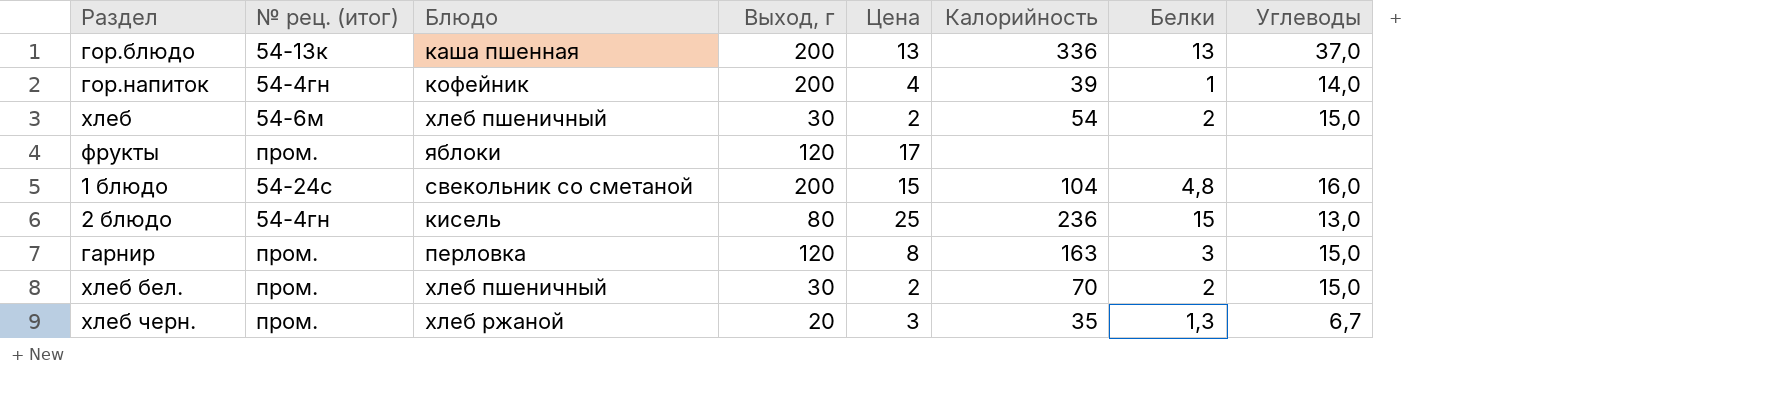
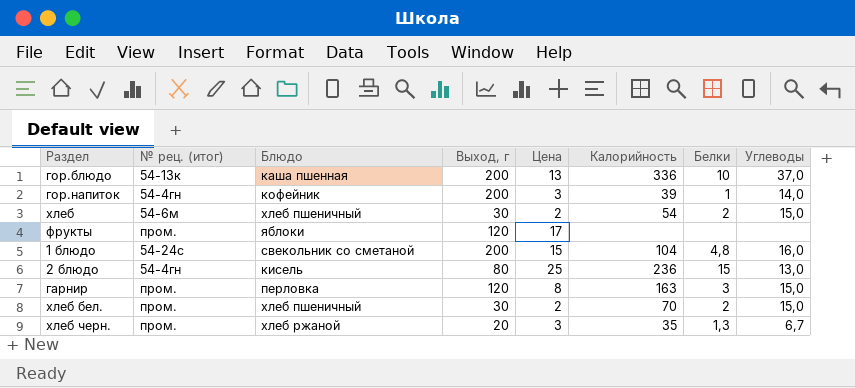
гор.блюдо | Белки: 13 -> 10
гор.напиток | Цена: 4 -> 3

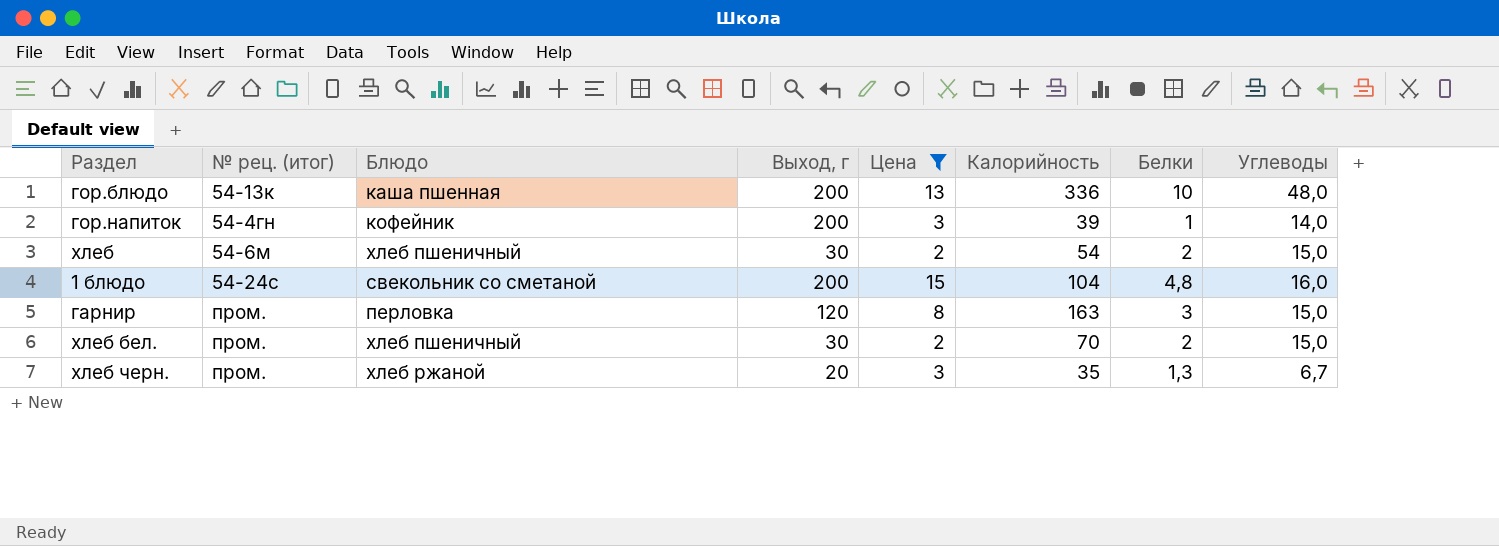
filter: none -> Цена <= 15
гор.блюдо | Углеводы: 37,0 -> 48,0

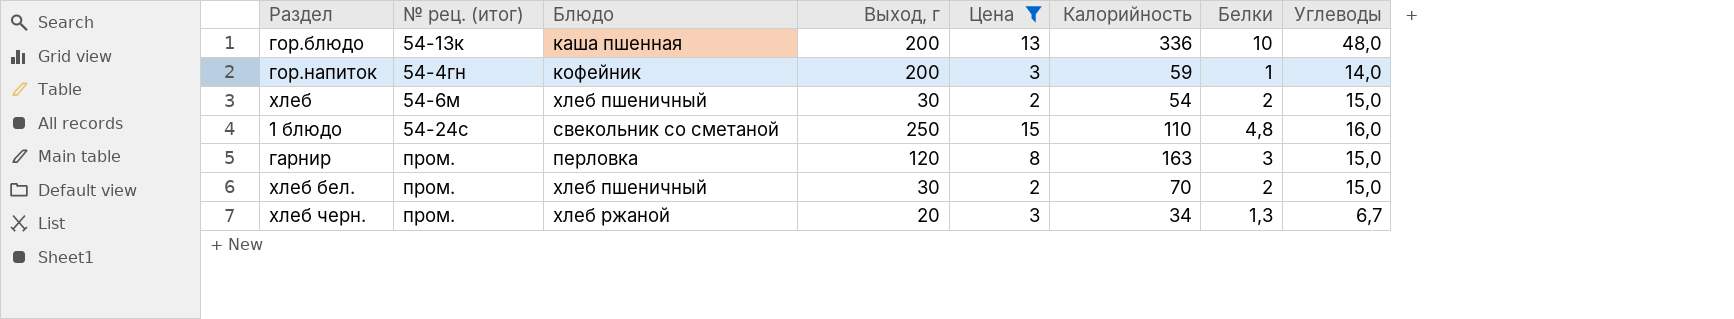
гор.напиток | Калорийность: 39 -> 59
1 блюдо | Выход, г: 200 -> 250
1 блюдо | Калорийность: 104 -> 110
хлеб черн. | Калорийность: 35 -> 34

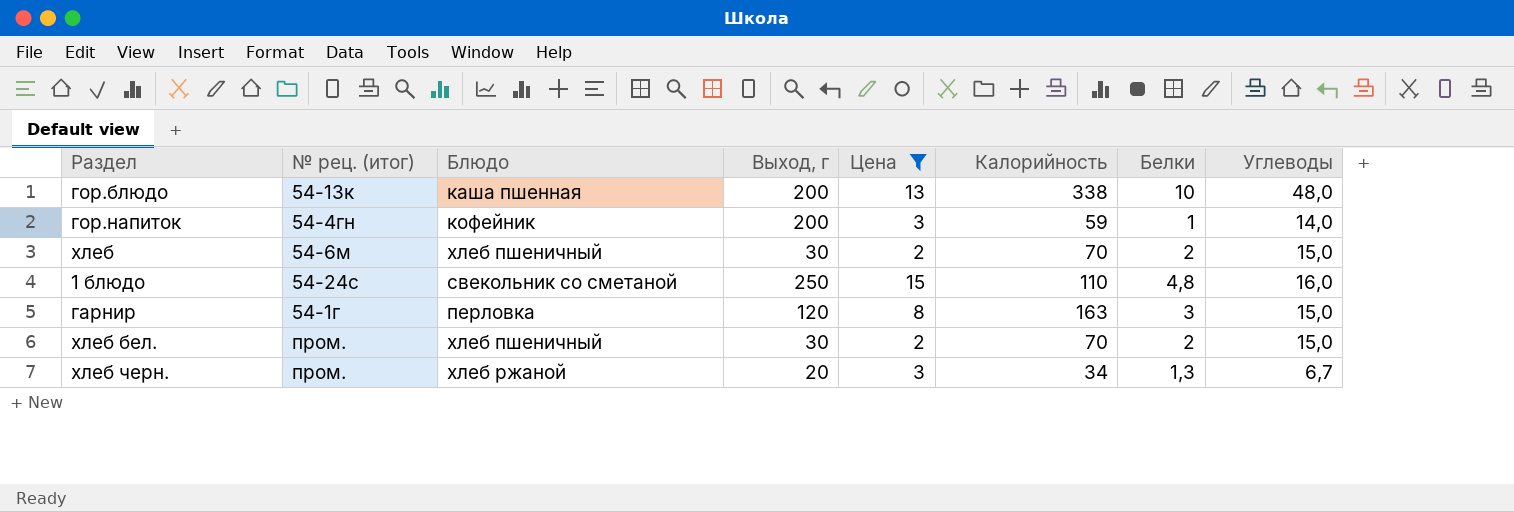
гор.блюдо | Калорийность: 336 -> 338
хлеб | Калорийность: 54 -> 70
гарнир | № рец. (итог): пром. -> 54-1г

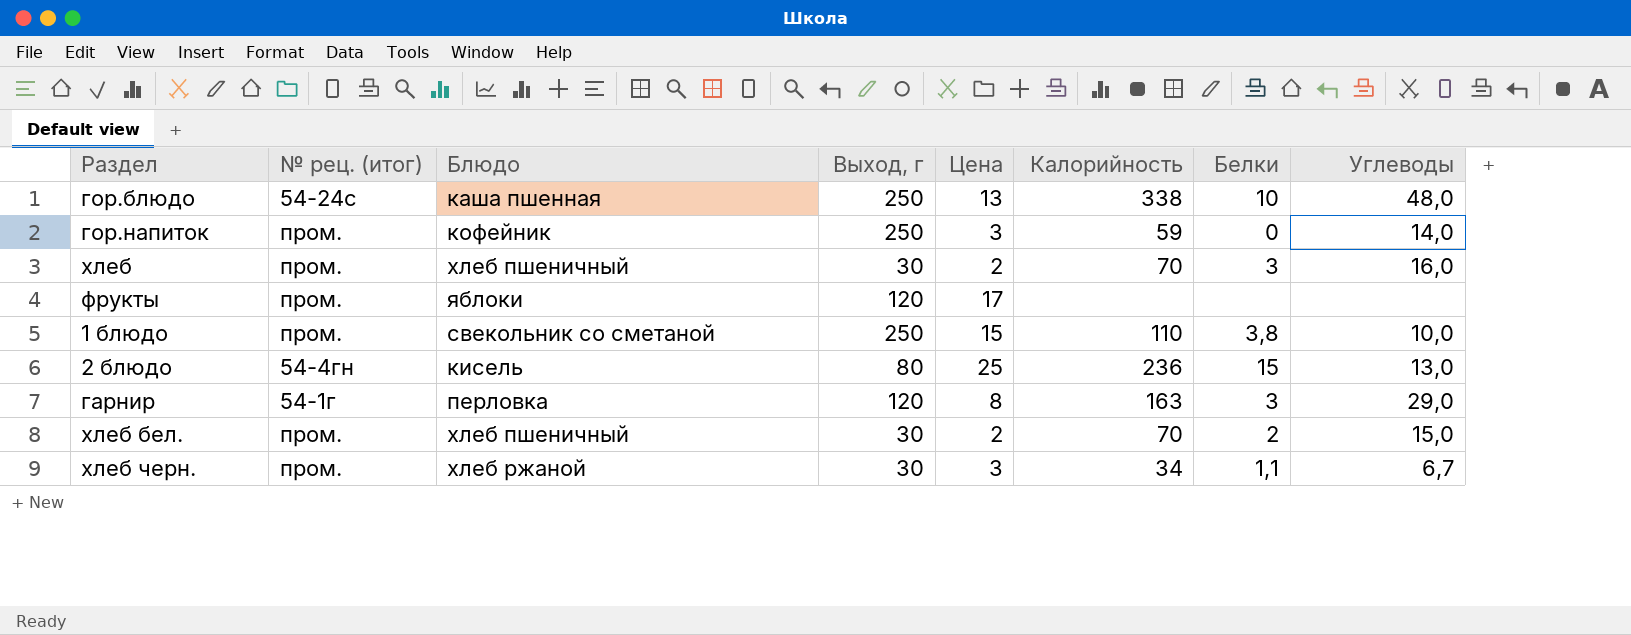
filter: Цена <= 15 -> none
гор.блюдо | № рец. (итог): 54-13к -> 54-24с
гор.блюдо | Выход, г: 200 -> 250
гор.напиток | № рец. (итог): 54-4гн -> пром.
гор.напиток | Выход, г: 200 -> 250
гор.напиток | Белки: 1 -> 0
хлеб | № рец. (итог): 54-6м -> пром.
хлеб | Белки: 2 -> 3
хлеб | Углеводы: 15,0 -> 16,0
1 блюдо | № рец. (итог): 54-24с -> пром.
1 блюдо | Белки: 4,8 -> 3,8
1 блюдо | Углеводы: 16,0 -> 10,0
гарнир | Углеводы: 15,0 -> 29,0
хлеб черн. | Выход, г: 20 -> 30
хлеб черн. | Белки: 1,3 -> 1,1

